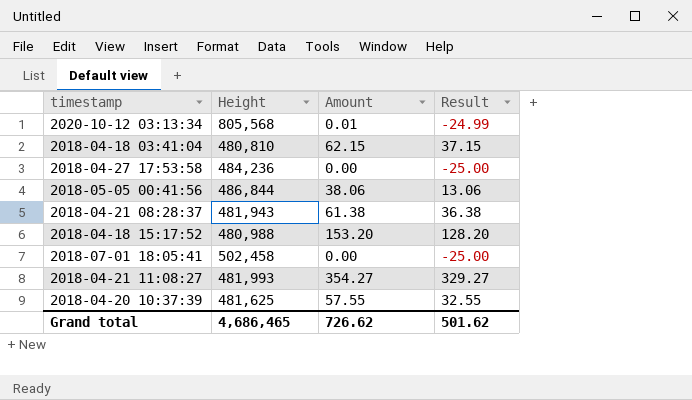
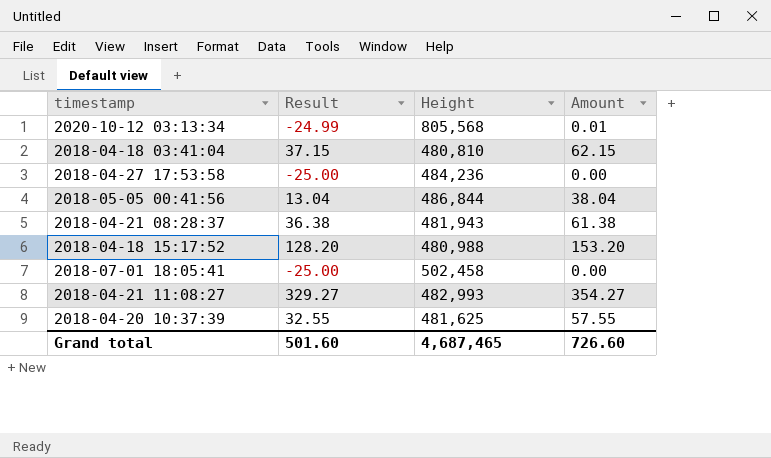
column Result | position: 4 -> 2
2018-05-05 00:41:56 | Result: 13.06 -> 13.04
2018-05-05 00:41:56 | Amount: 38.06 -> 38.04
2018-04-21 11:08:27 | Height: 481,993 -> 482,993
Grand total | Result: 501.62 -> 501.60
Grand total | Height: 4,686,465 -> 4,687,465
Grand total | Amount: 726.62 -> 726.60

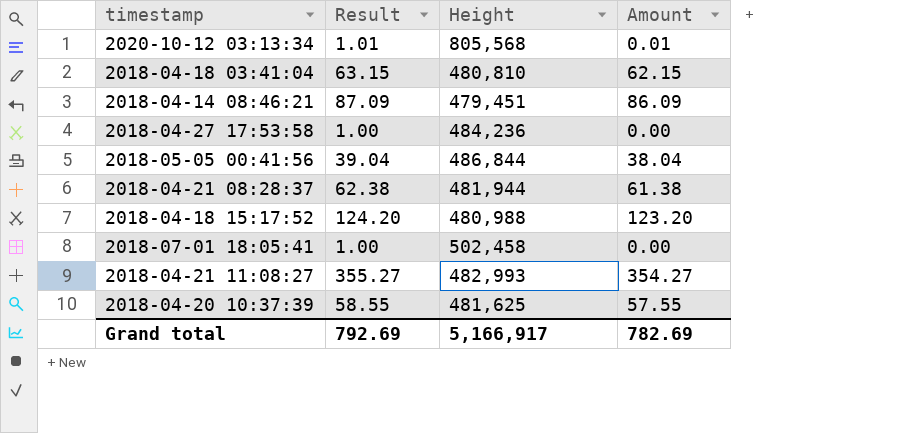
column Result | formula: [Amount] - 25 -> [Amount] + 1
row 2018-04-14 08:46:21: none -> 87.09 | 479,451 | 86.09
2018-04-21 08:28:37 | Height: 481,943 -> 481,944
2018-04-18 15:17:52 | Amount: 153.20 -> 123.20
Grand total | Result: 501.60 -> 792.69
Grand total | Height: 4,687,465 -> 5,166,917
Grand total | Amount: 726.60 -> 782.69

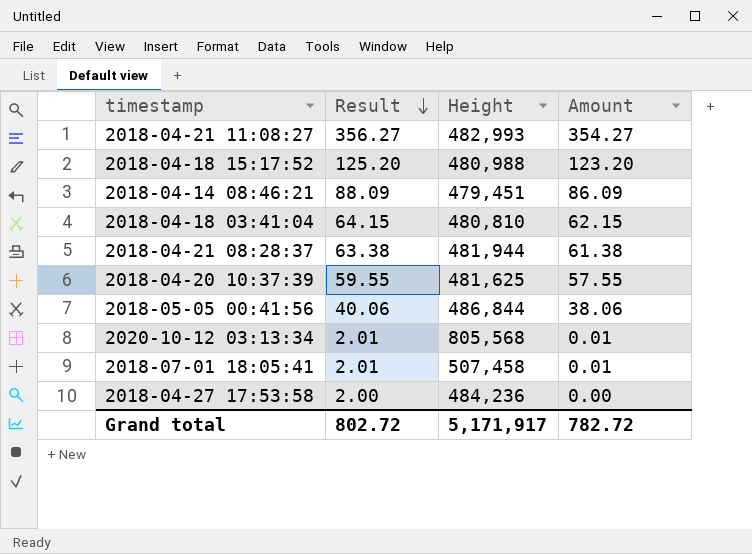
row order: none -> Result descending
column Result | formula: [Amount] + 1 -> [Amount] + 2
2018-05-05 00:41:56 | Amount: 38.04 -> 38.06
2018-07-01 18:05:41 | Height: 502,458 -> 507,458
2018-07-01 18:05:41 | Amount: 0.00 -> 0.01
Grand total | Result: 792.69 -> 802.72
Grand total | Height: 5,166,917 -> 5,171,917
Grand total | Amount: 782.69 -> 782.72

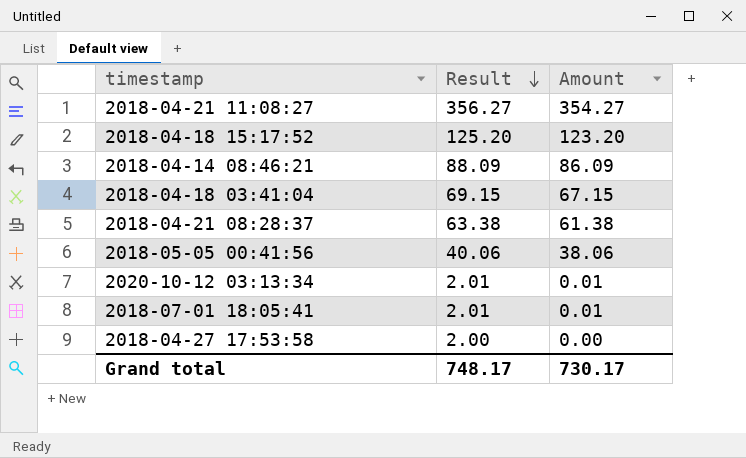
column Height | position: 3 -> none
row 2018-04-20 10:37:39: 59.55 | 481,625 | 57.55 -> none
2018-04-18 03:41:04 | Result: 64.15 -> 69.15
2018-04-18 03:41:04 | Amount: 62.15 -> 67.15
Grand total | Result: 802.72 -> 748.17
Grand total | Amount: 782.72 -> 730.17

